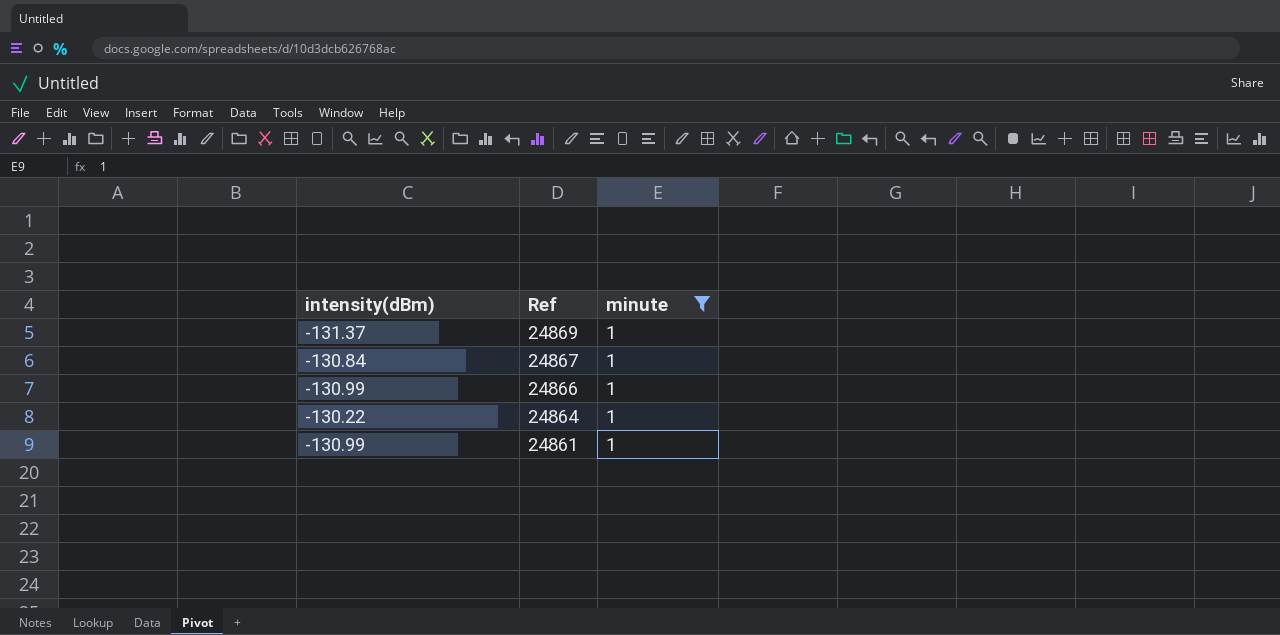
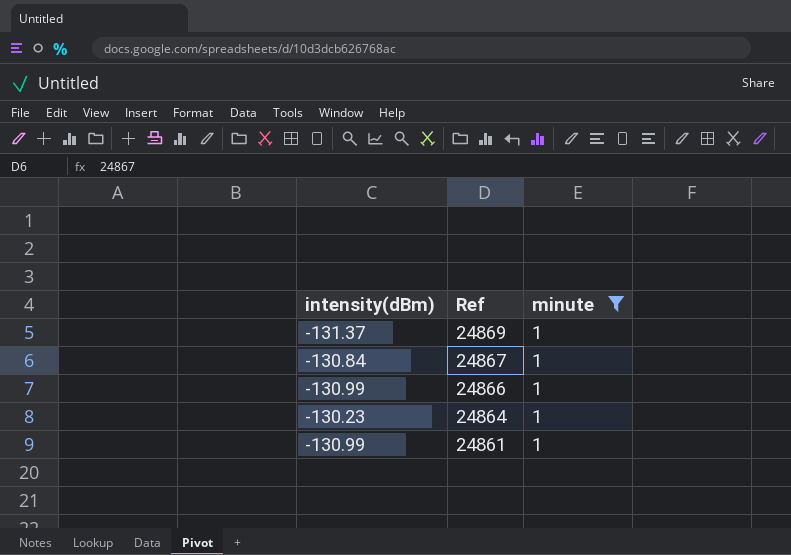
24864 | intensity(dBm): -130.22 -> -130.23

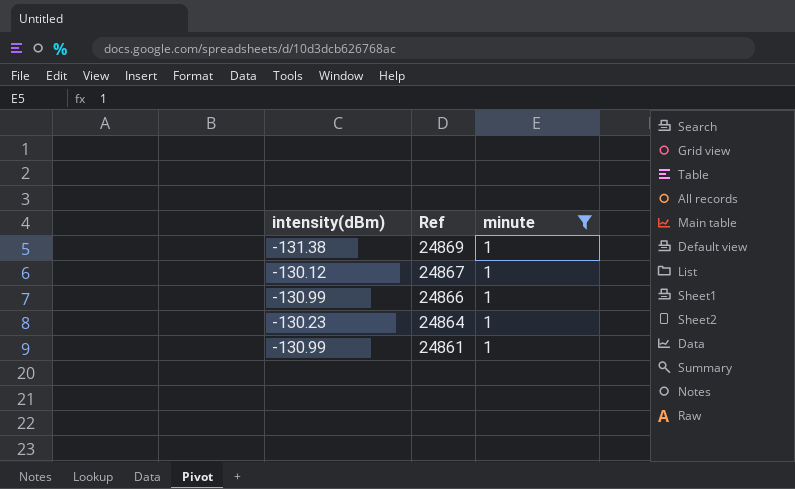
24869 | intensity(dBm): -131.37 -> -131.38
24867 | intensity(dBm): -130.84 -> -130.12

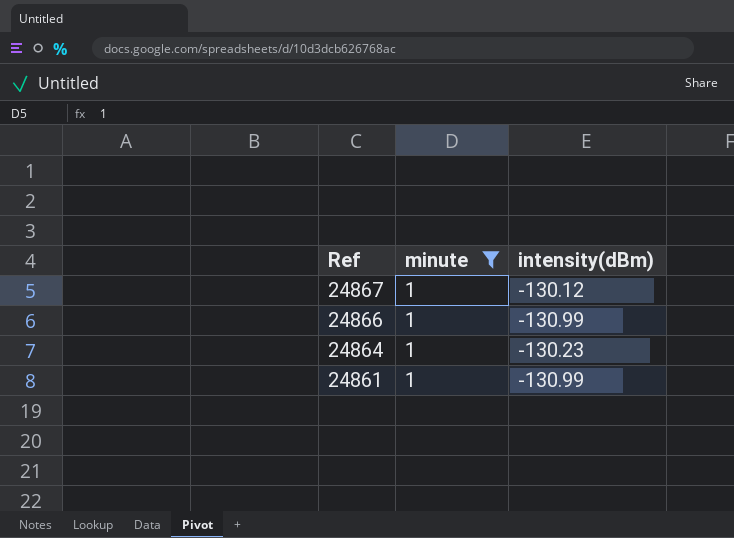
column intensity(dBm) | position: 1 -> 3
row 24869: -131.38 | 1 -> none

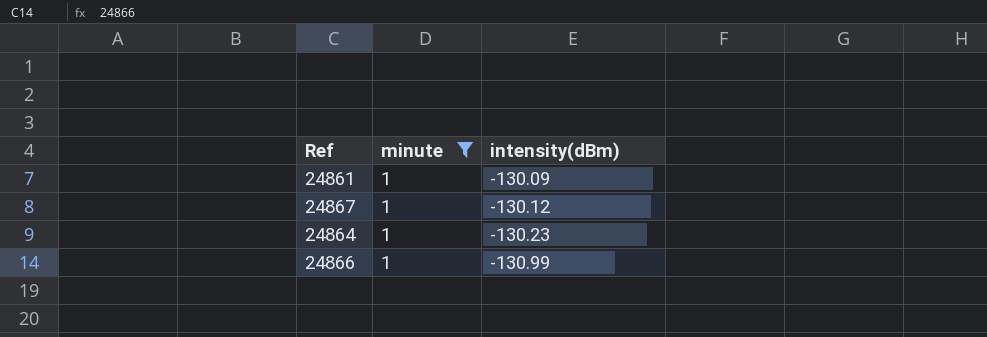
row order: Ref descending -> intensity(dBm) descending
24861 | intensity(dBm): -130.99 -> -130.09

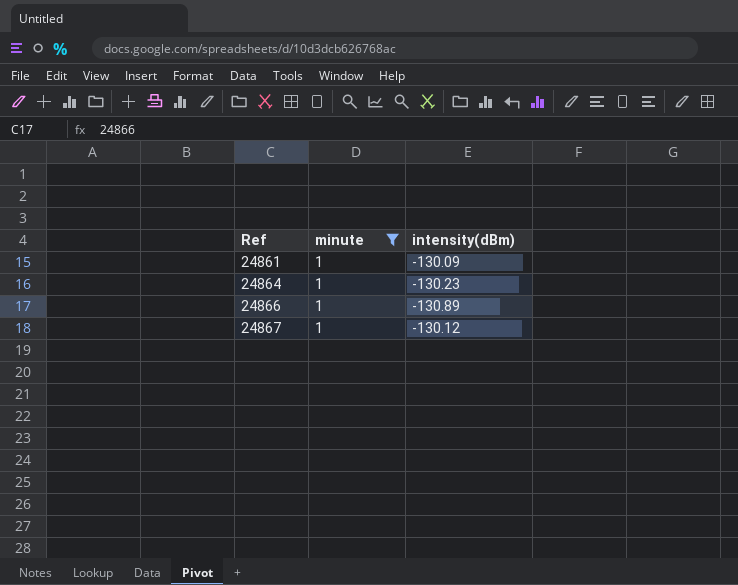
row order: intensity(dBm) descending -> Ref ascending
24866 | intensity(dBm): -130.99 -> -130.89

